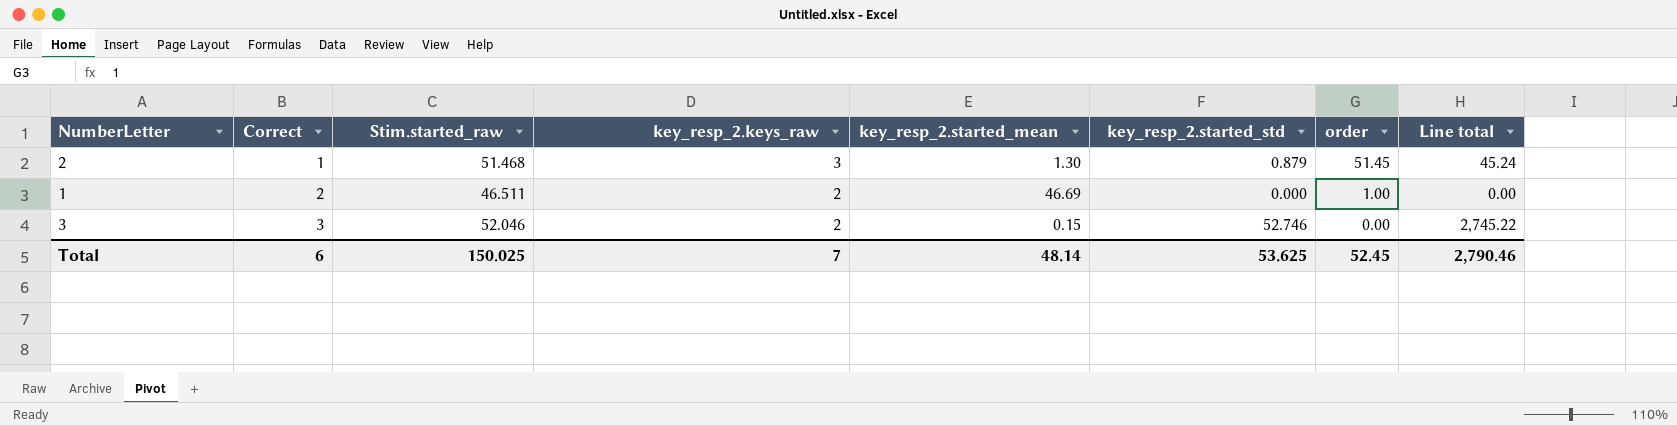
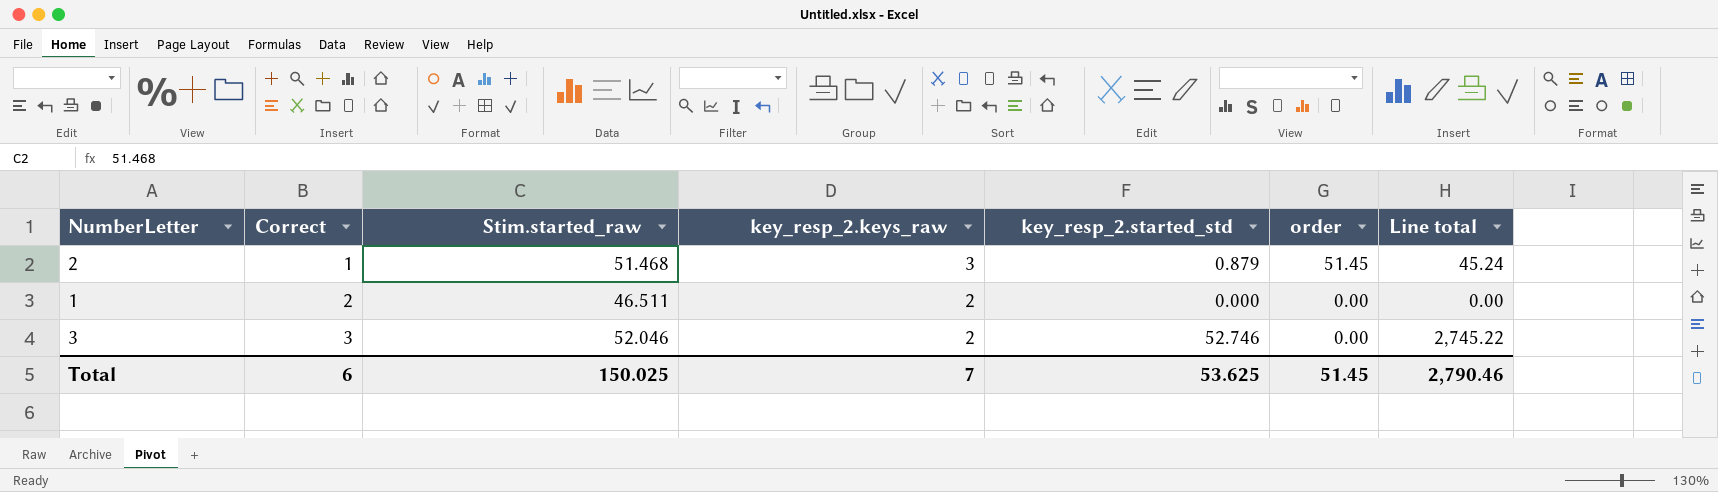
column key_resp_2.started_mean | position: 5 -> none
1 | order: 1.00 -> 0.00
Total | order: 52.45 -> 51.45

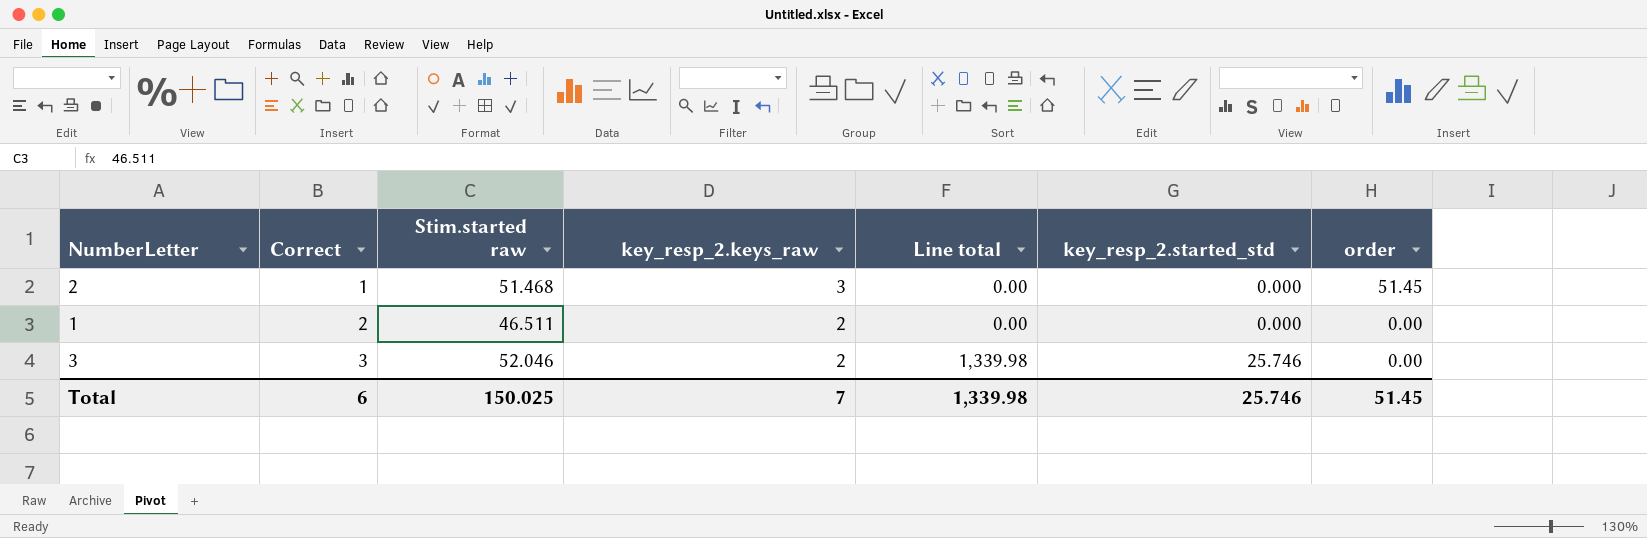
column name: Stim.started_raw -> Stim.started raw
column Line total | position: 7 -> 5
2 | Line total: 45.24 -> 0.00
2 | key_resp_2.started_std: 0.879 -> 0.000
3 | Line total: 2,745.22 -> 1,339.98
3 | key_resp_2.started_std: 52.746 -> 25.746
Total | Line total: 2,790.46 -> 1,339.98
Total | key_resp_2.started_std: 53.625 -> 25.746

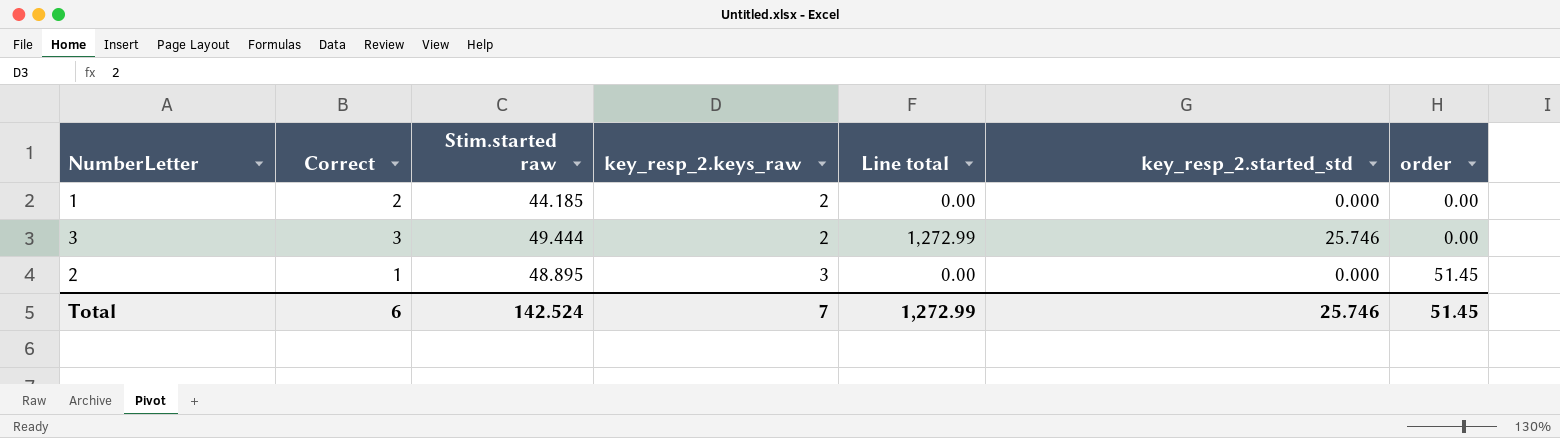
row order: Correct ascending -> key_resp_2.keys_raw ascending
1 | Stim.started raw: 46.511 -> 44.185
3 | Stim.started raw: 52.046 -> 49.444
3 | Line total: 1,339.98 -> 1,272.99
2 | Stim.started raw: 51.468 -> 48.895
Total | Stim.started raw: 150.025 -> 142.524
Total | Line total: 1,339.98 -> 1,272.99

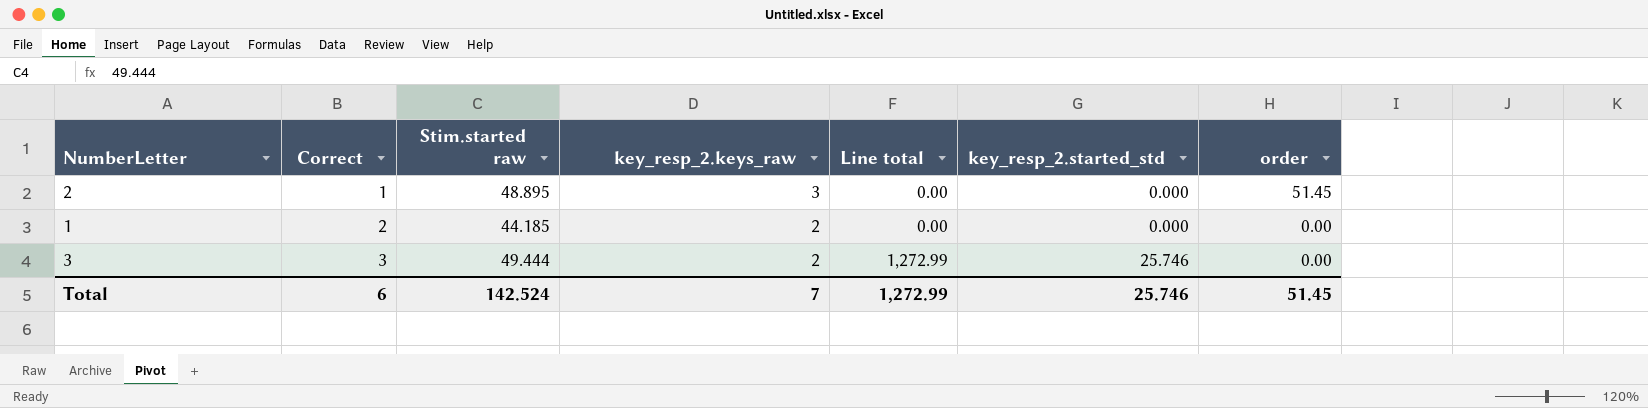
row order: key_resp_2.keys_raw ascending -> Correct ascending

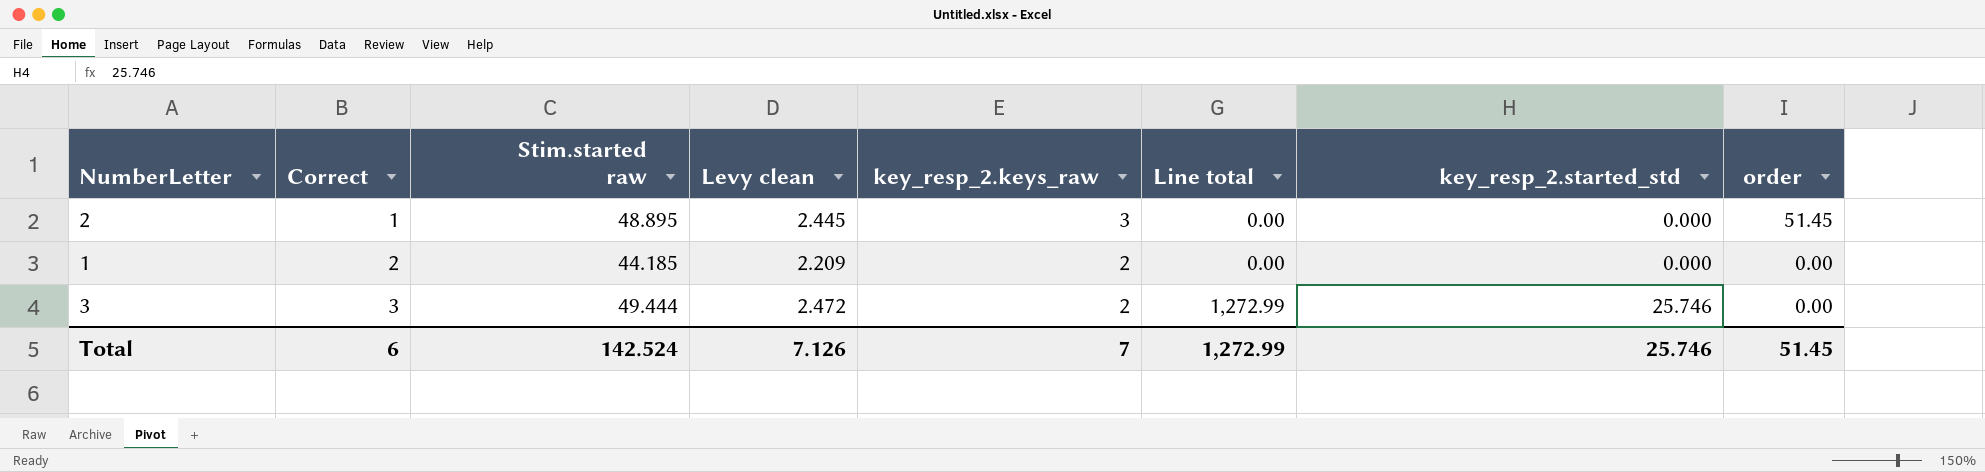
column Levy clean | formula: none -> [Stim.started raw] * 0.05

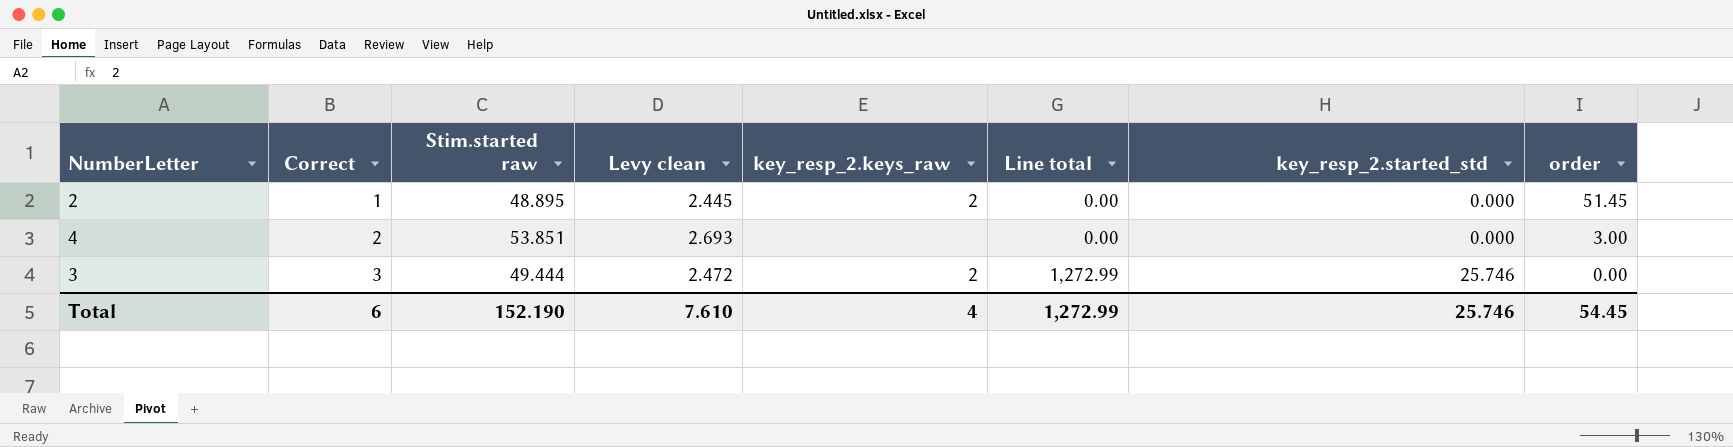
row 1: 2 | 44.185 | 2.209 | 2 | 0.00 | 0.000 | 0.00 -> none
2 | key_resp_2.keys_raw: 3 -> 2
row 4: none -> 2 | 53.851 | 2.693 | none | 0.00 | 0.000 | 3.00
Total | Stim.started raw: 142.524 -> 152.190
Total | Levy clean: 7.126 -> 7.610
Total | key_resp_2.keys_raw: 7 -> 4
Total | order: 51.45 -> 54.45

